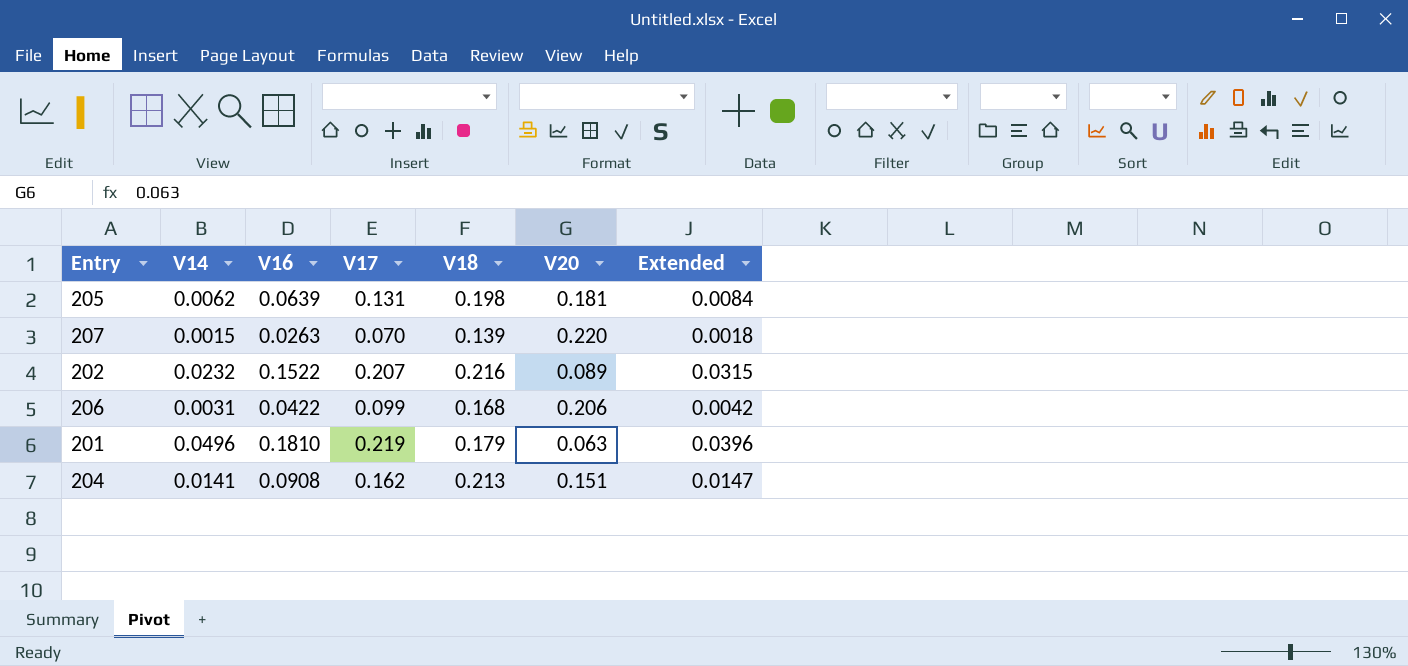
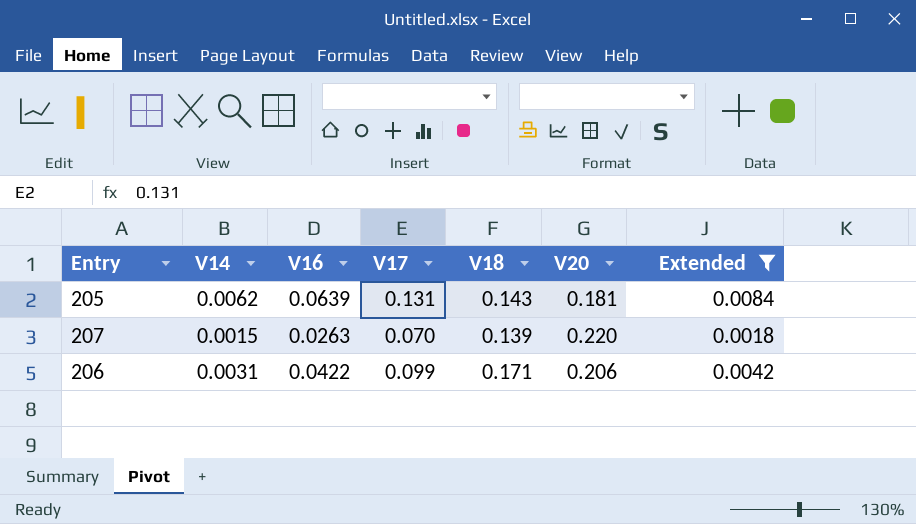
filter: none -> Extended <= 0.0084
205 | V18: 0.198 -> 0.143
206 | V18: 0.168 -> 0.171

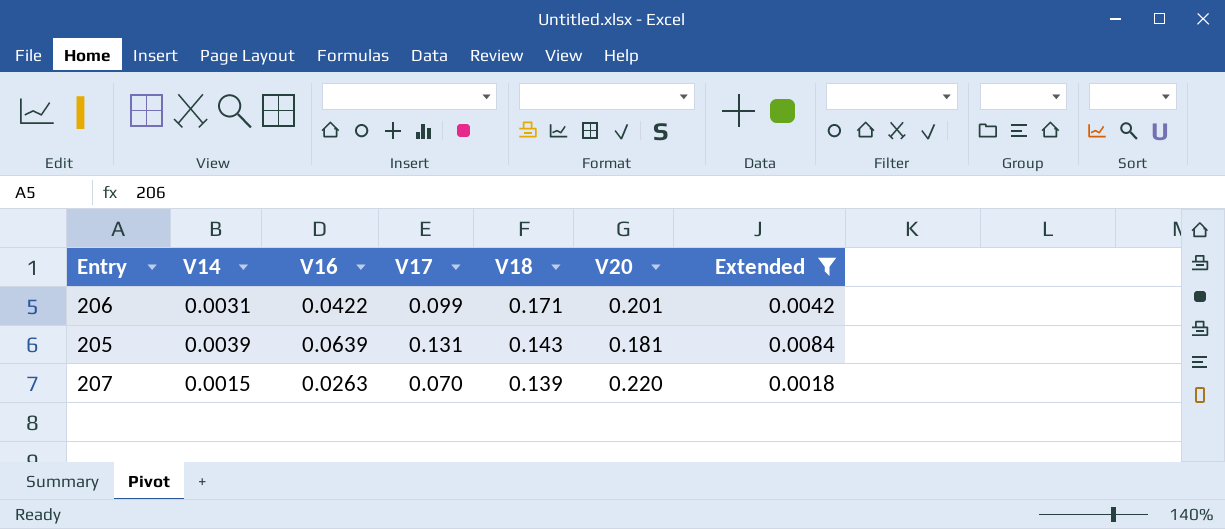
row order: none -> V18 descending
206 | V20: 0.206 -> 0.201
205 | V14: 0.0062 -> 0.0039

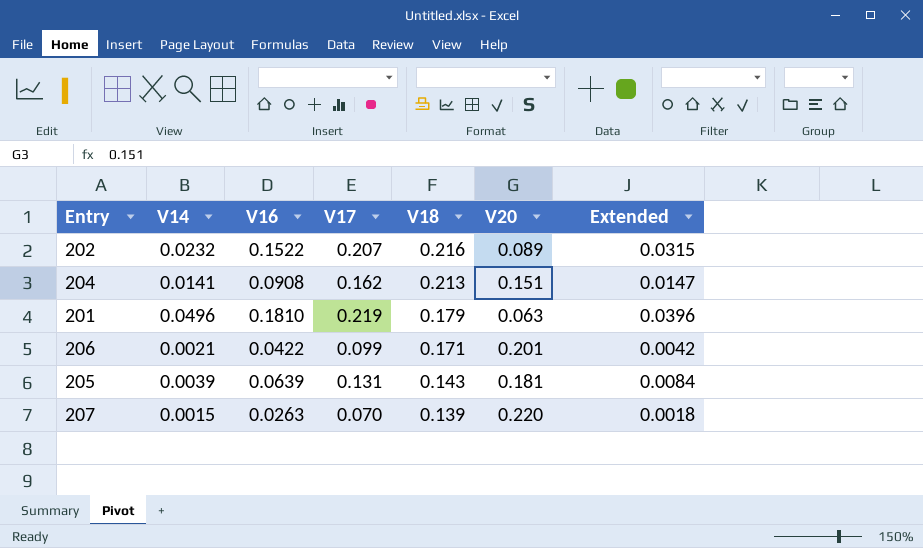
filter: Extended <= 0.0084 -> none
206 | V14: 0.0031 -> 0.0021

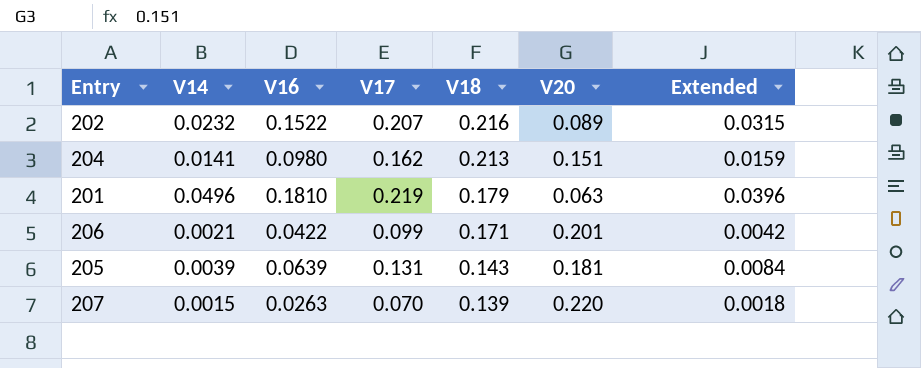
204 | V16: 0.0908 -> 0.0980
204 | Extended: 0.0147 -> 0.0159

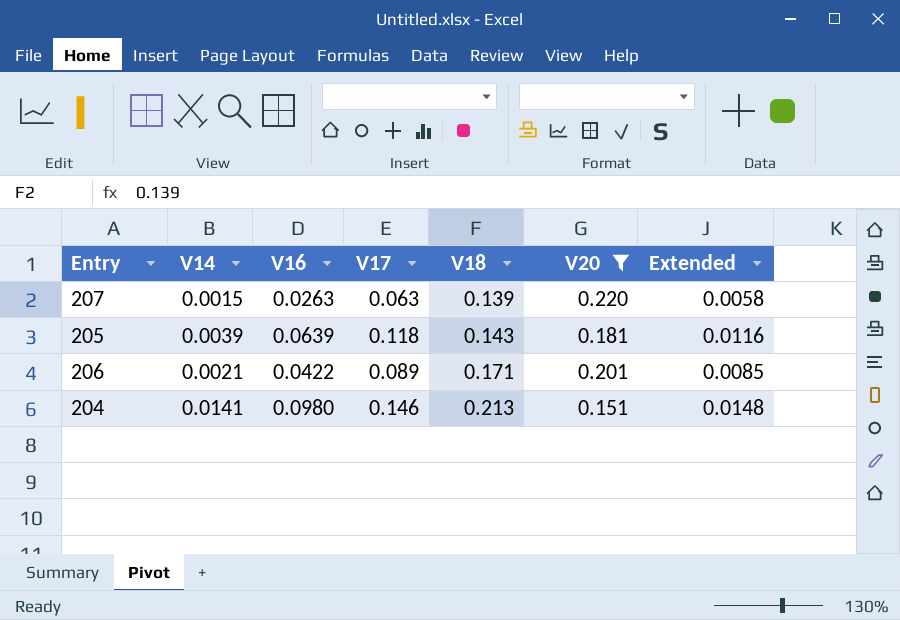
filter: none -> V20 >= 0.151
row order: V18 descending -> V18 ascending
column Extended | formula: [V16] * [V17] -> [V16] * [V20]
207 | V17: 0.070 -> 0.063
205 | V17: 0.131 -> 0.118
206 | V17: 0.099 -> 0.089
204 | V17: 0.162 -> 0.146

